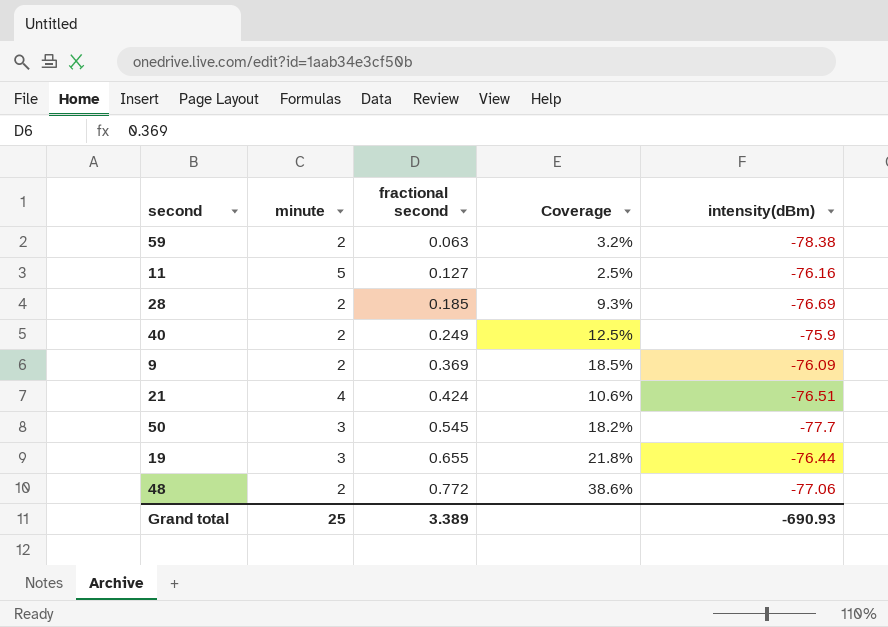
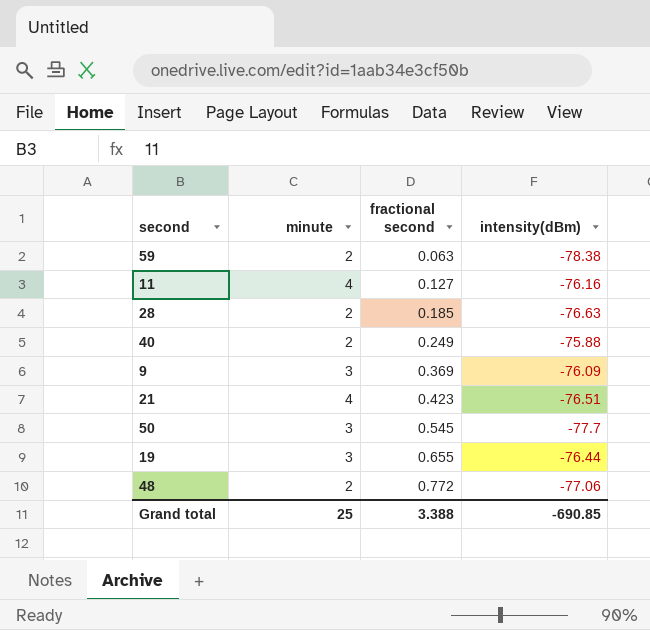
column Coverage | formula: [fractional second] / [minute] -> none
11 | minute: 5 -> 4
28 | intensity(dBm): -76.69 -> -76.63
40 | intensity(dBm): -75.9 -> -75.88
9 | minute: 2 -> 3
21 | fractional second: 0.424 -> 0.423
Grand total | fractional second: 3.389 -> 3.388
Grand total | intensity(dBm): -690.93 -> -690.85

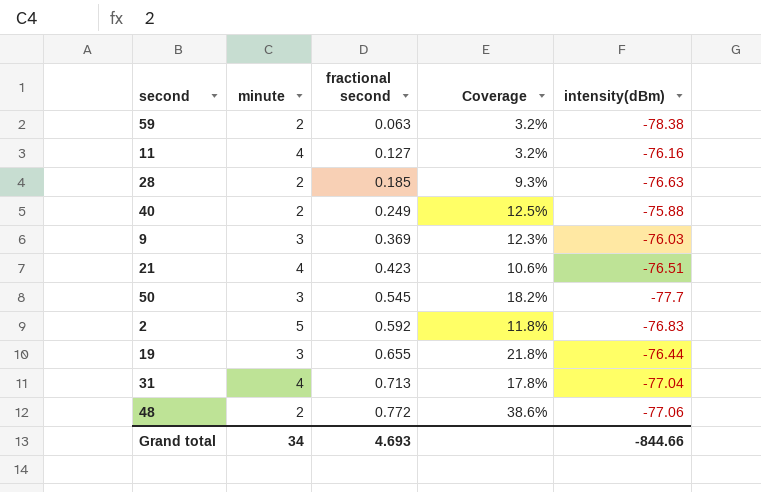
column Coverage | formula: none -> [fractional second] / [minute]
9 | intensity(dBm): -76.09 -> -76.03
row 2: none -> 5 | 0.592 | 11.8% | -76.83
row 31: none -> 4 | 0.713 | 17.8% | -77.04
Grand total | minute: 25 -> 34
Grand total | fractional second: 3.388 -> 4.693
Grand total | intensity(dBm): -690.85 -> -844.66

